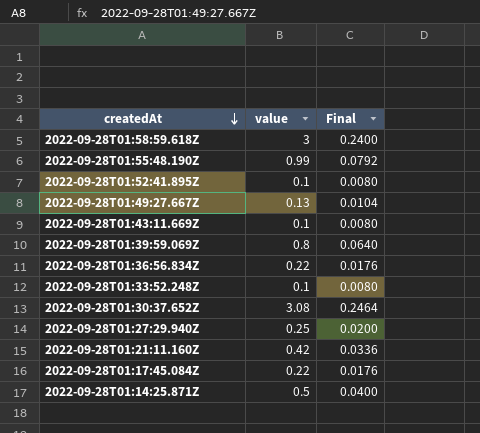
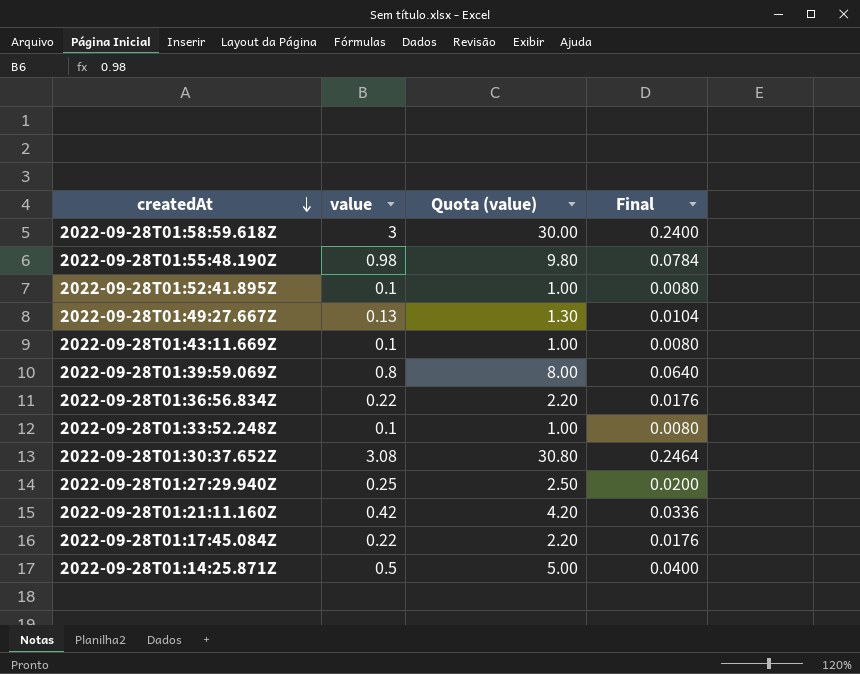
column Quota (value) | formula: none -> [value] * 10
2022-09-28T01:55:48.190Z | value: 0.99 -> 0.98
2022-09-28T01:55:48.190Z | Final: 0.0792 -> 0.0784

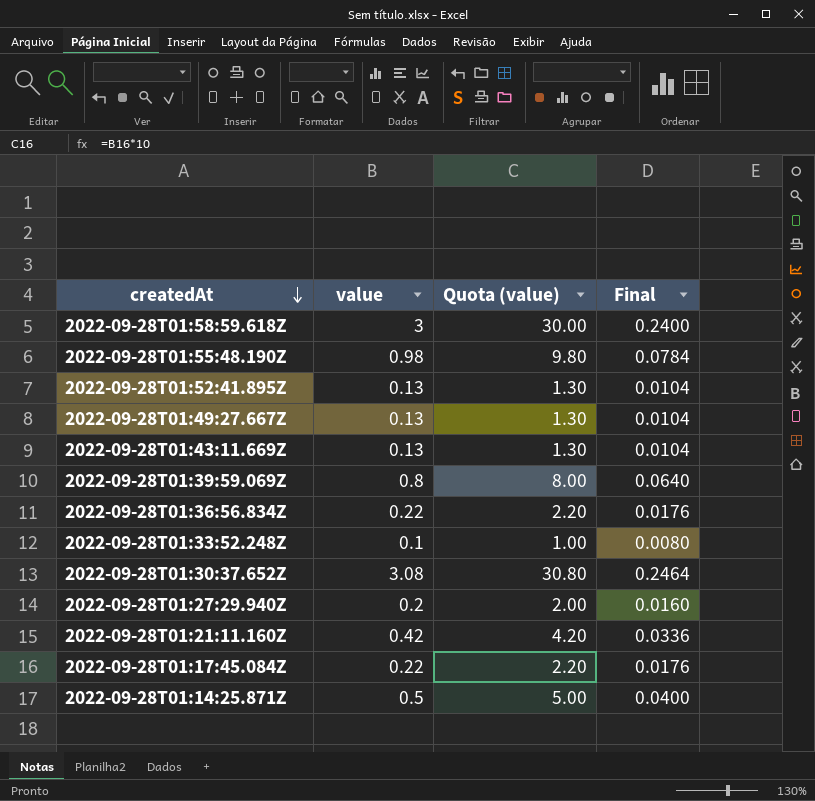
2022-09-28T01:52:41.895Z | value: 0.1 -> 0.13
2022-09-28T01:52:41.895Z | Quota (value): 1.00 -> 1.30
2022-09-28T01:52:41.895Z | Final: 0.0080 -> 0.0104
2022-09-28T01:43:11.669Z | value: 0.1 -> 0.13
2022-09-28T01:43:11.669Z | Quota (value): 1.00 -> 1.30
2022-09-28T01:43:11.669Z | Final: 0.0080 -> 0.0104
2022-09-28T01:27:29.940Z | value: 0.25 -> 0.2
2022-09-28T01:27:29.940Z | Quota (value): 2.50 -> 2.00
2022-09-28T01:27:29.940Z | Final: 0.0200 -> 0.0160

